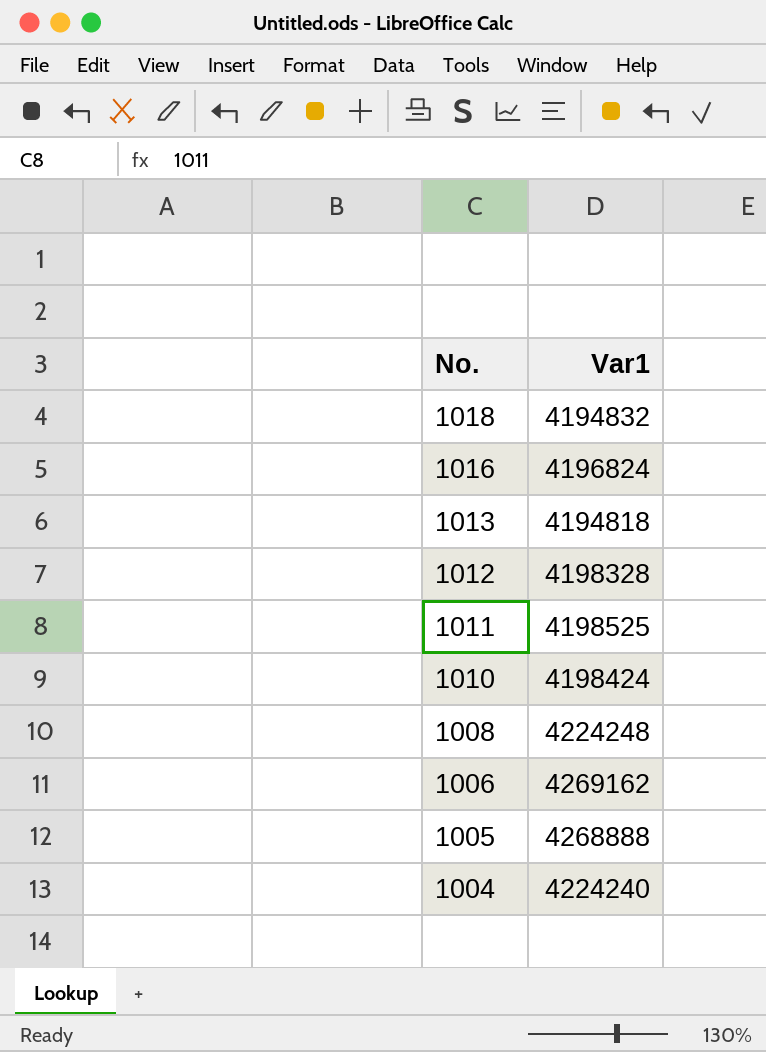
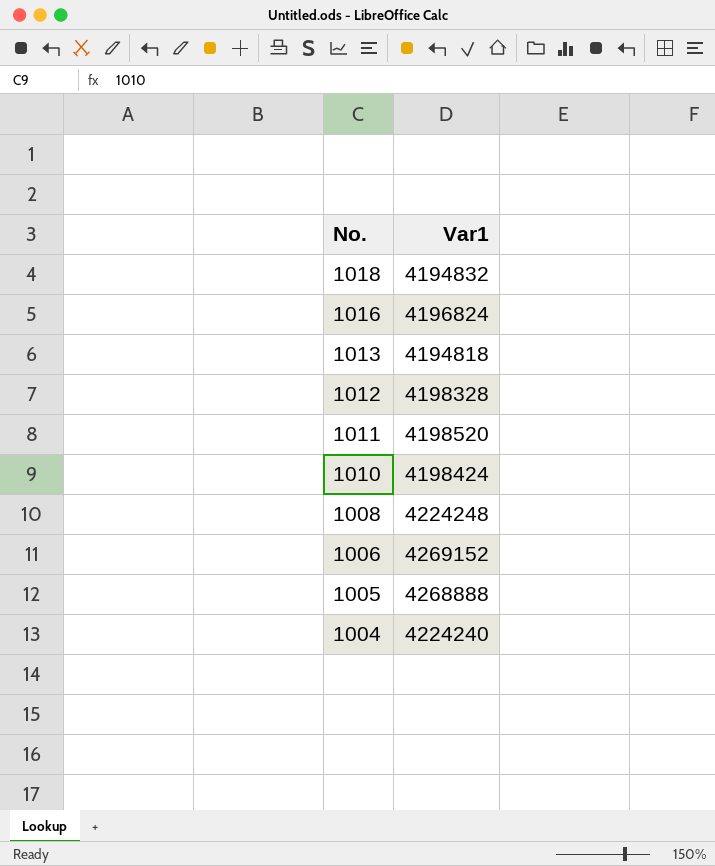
1011 | Var1: 4198525 -> 4198520
1006 | Var1: 4269162 -> 4269152

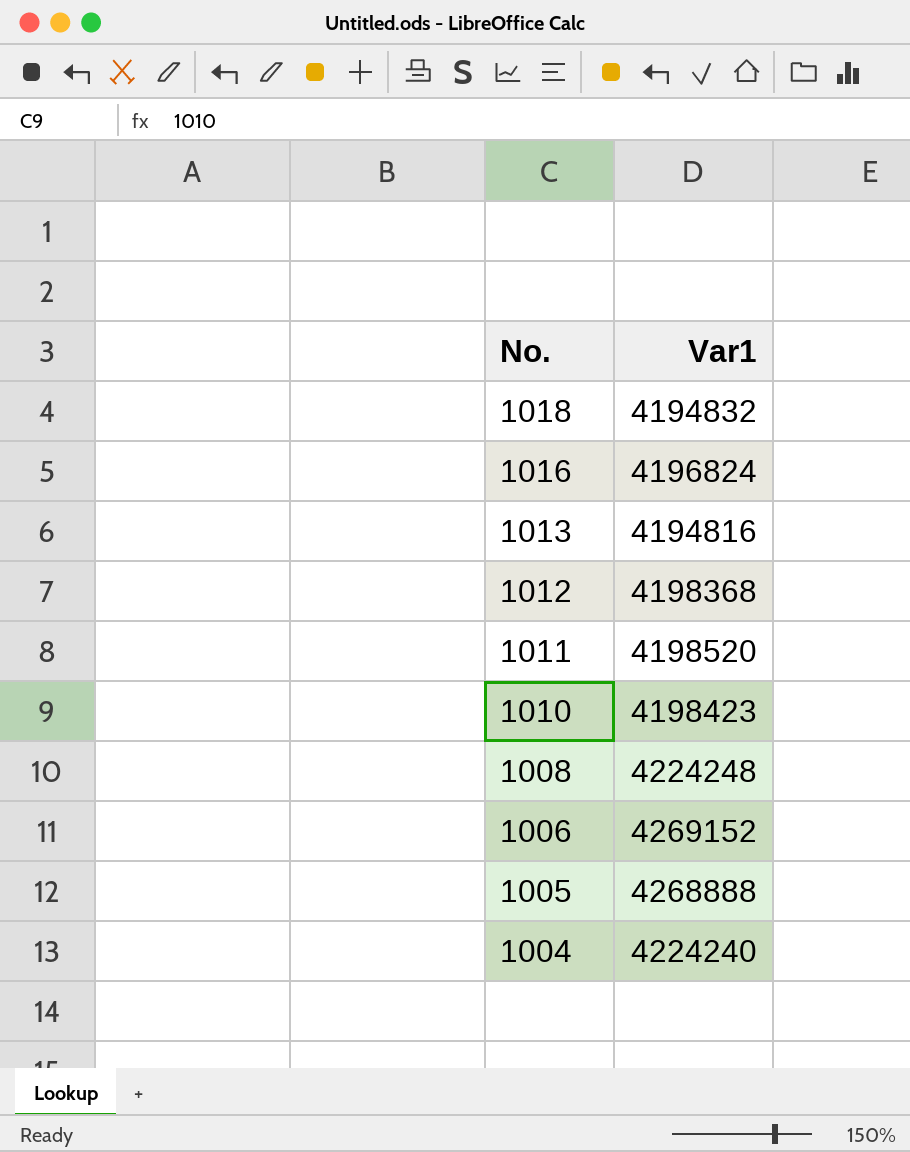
1013 | Var1: 4194818 -> 4194816
1012 | Var1: 4198328 -> 4198368
1010 | Var1: 4198424 -> 4198423

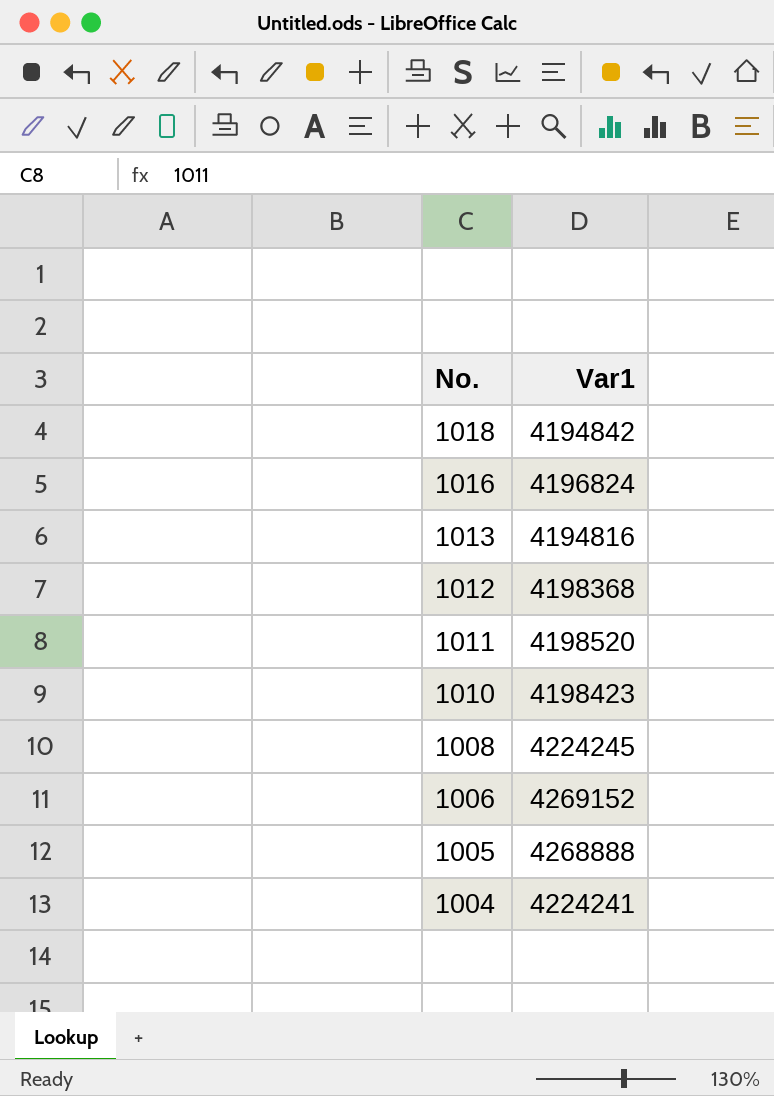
1018 | Var1: 4194832 -> 4194842
1008 | Var1: 4224248 -> 4224245
1004 | Var1: 4224240 -> 4224241

